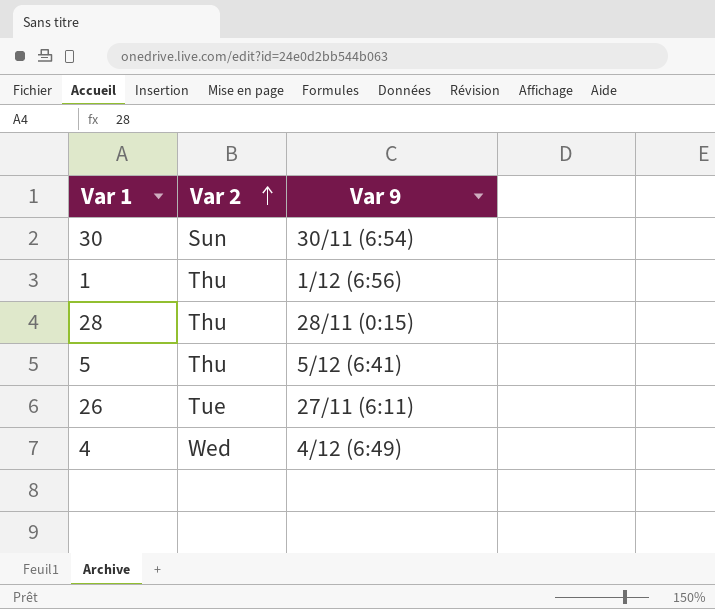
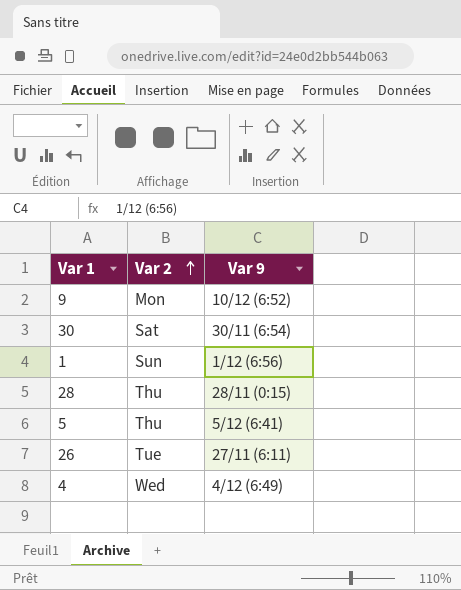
row 9: none -> Mon | 10/12 (6:52)
30 | Var 2: Sun -> Sat
1 | Var 2: Thu -> Sun

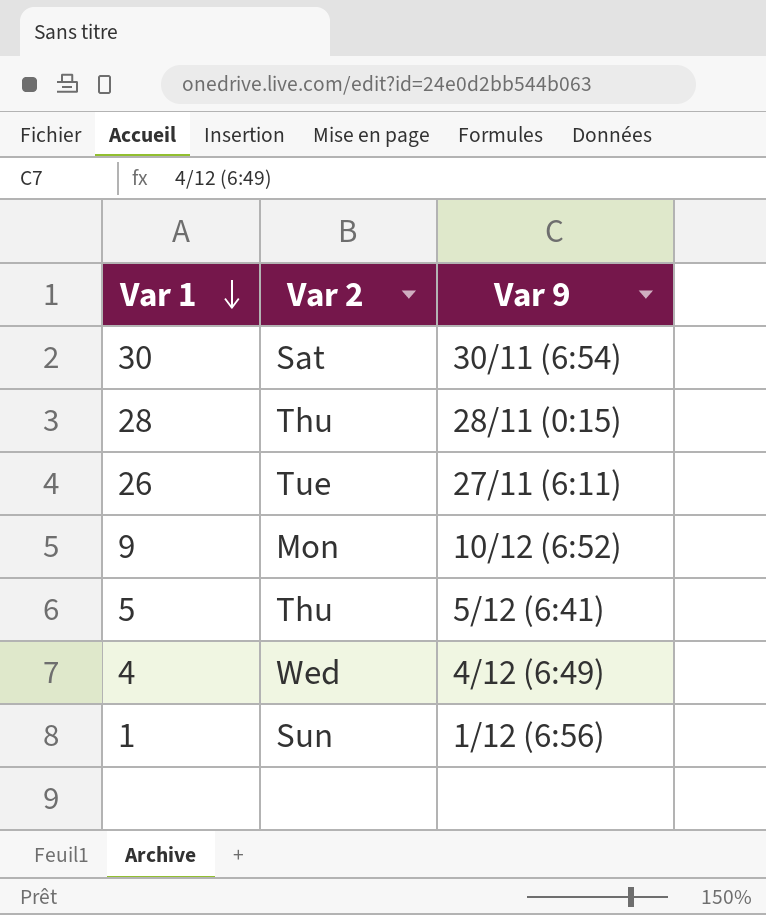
row order: Var 2 ascending -> Var 1 descending

